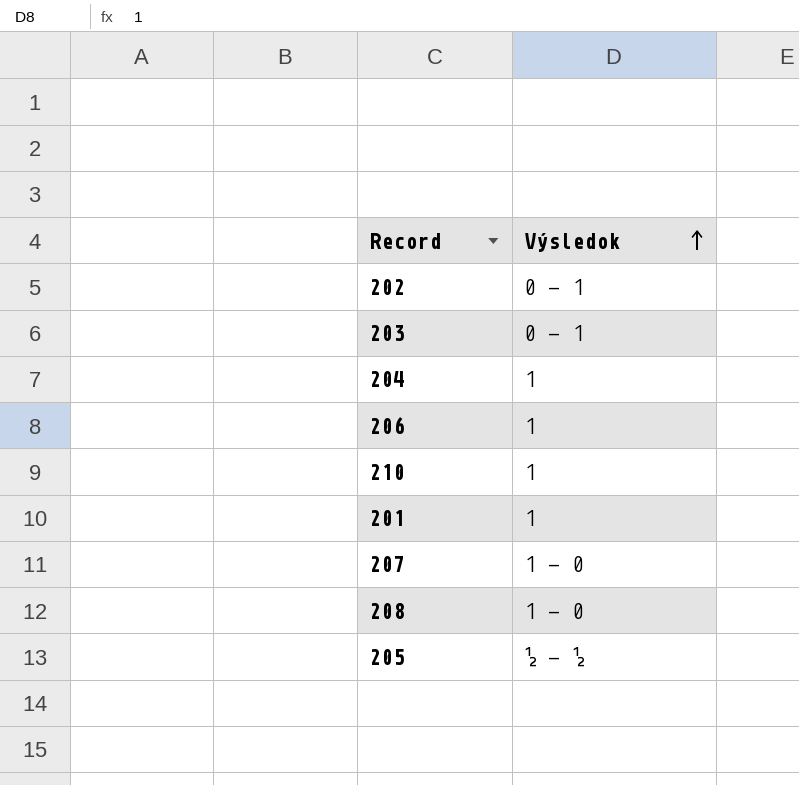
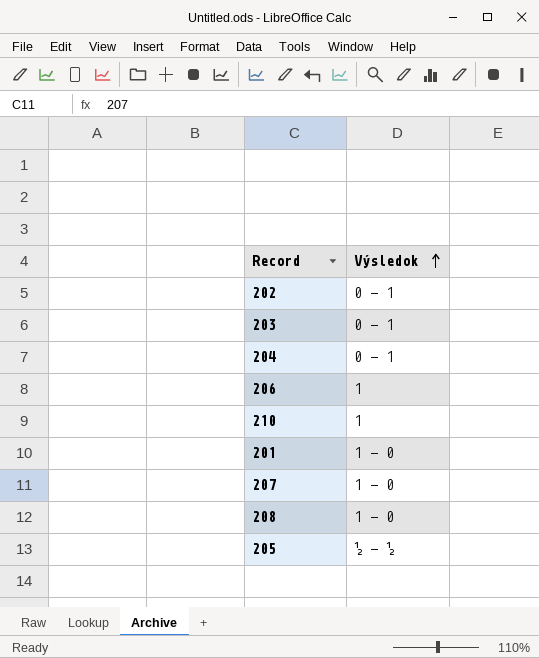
204 | Výsledok: 1 -> 0 - 1
201 | Výsledok: 1 -> 1 - 0

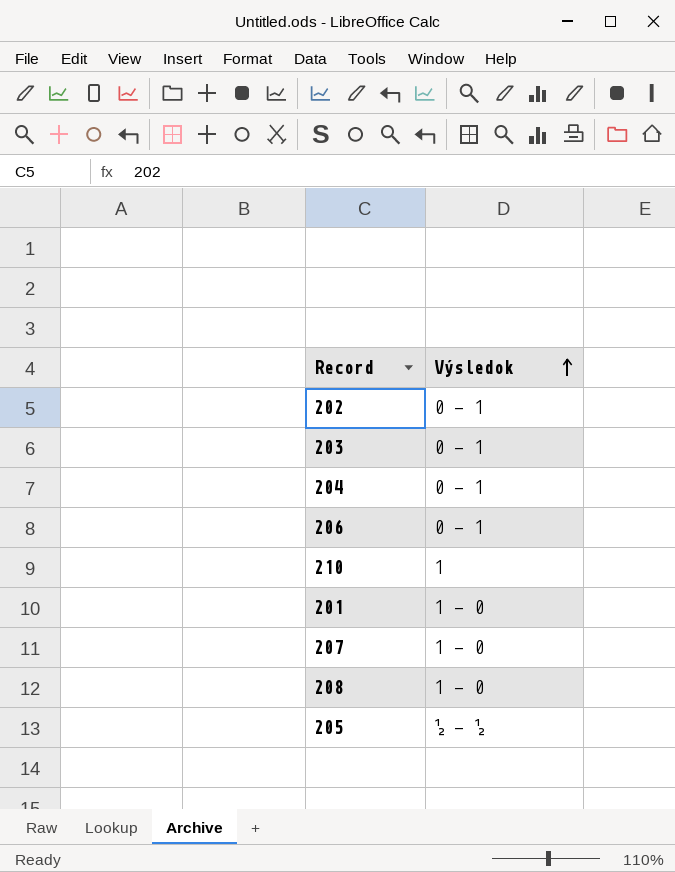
206 | Výsledok: 1 -> 0 - 1

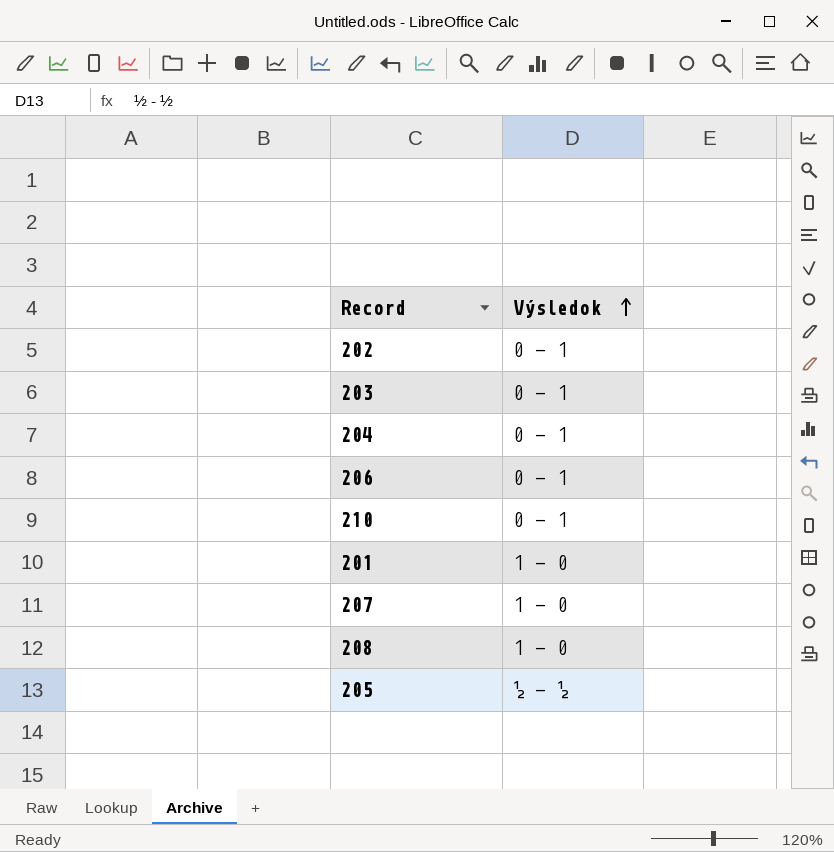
210 | Výsledok: 1 -> 0 - 1

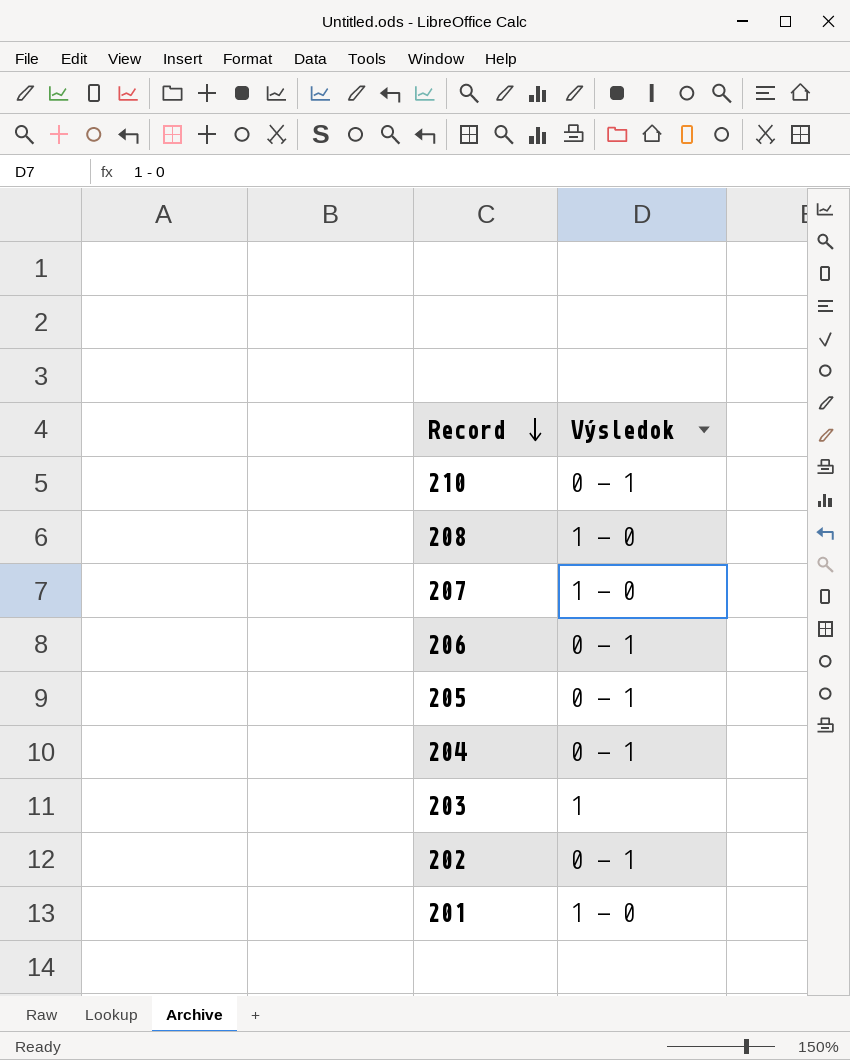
row order: Výsledok ascending -> Record descending
205 | Výsledok: ½ - ½ -> 0 - 1
203 | Výsledok: 0 - 1 -> 1

